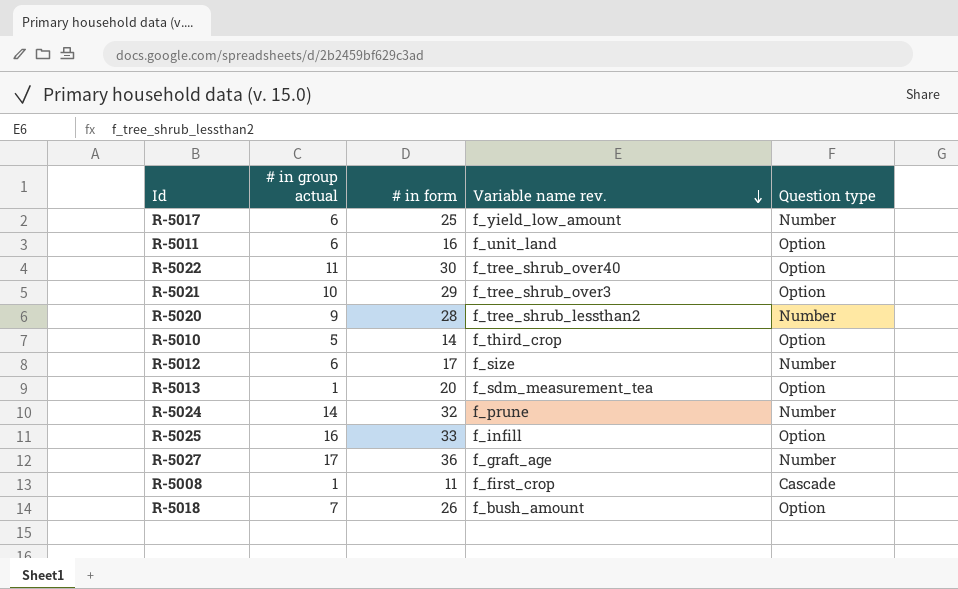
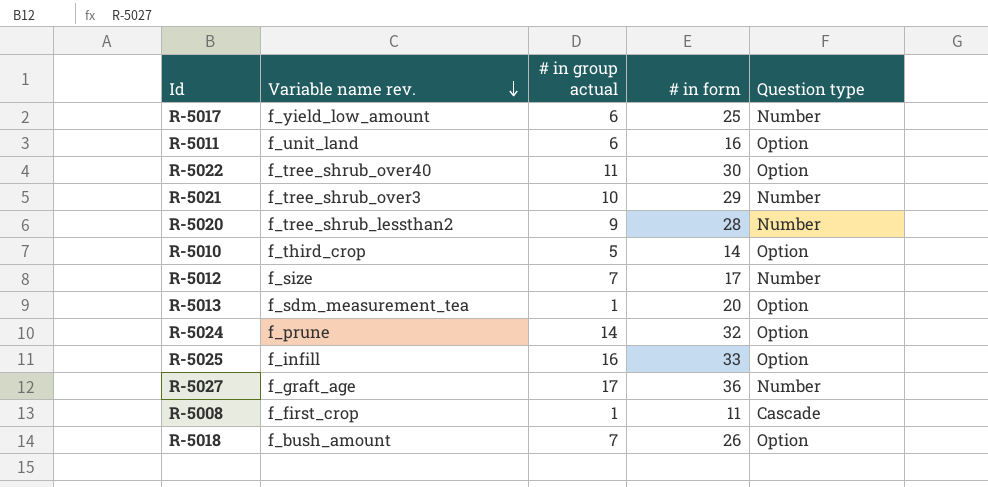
column Variable name rev. | position: 4 -> 2
R-5021 | Question type: Option -> Number
R-5012 | # in group actual: 6 -> 7
R-5024 | Question type: Number -> Option

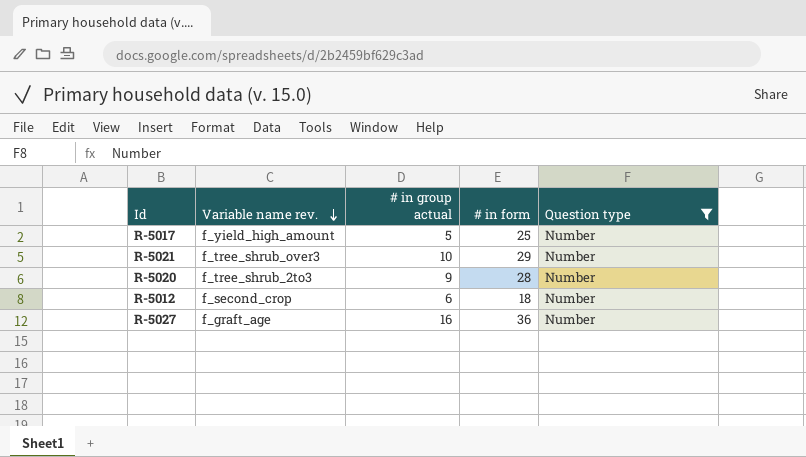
filter: none -> Question type = Number
R-5017 | Variable name rev.: f_yield_low_amount -> f_yield_high_amount
R-5017 | # in group actual: 6 -> 5
R-5020 | Variable name rev.: f_tree_shrub_lessthan2 -> f_tree_shrub_2to3
R-5012 | Variable name rev.: f_size -> f_second_crop
R-5012 | # in group actual: 7 -> 6
R-5012 | # in form: 17 -> 18
R-5027 | # in group actual: 17 -> 16

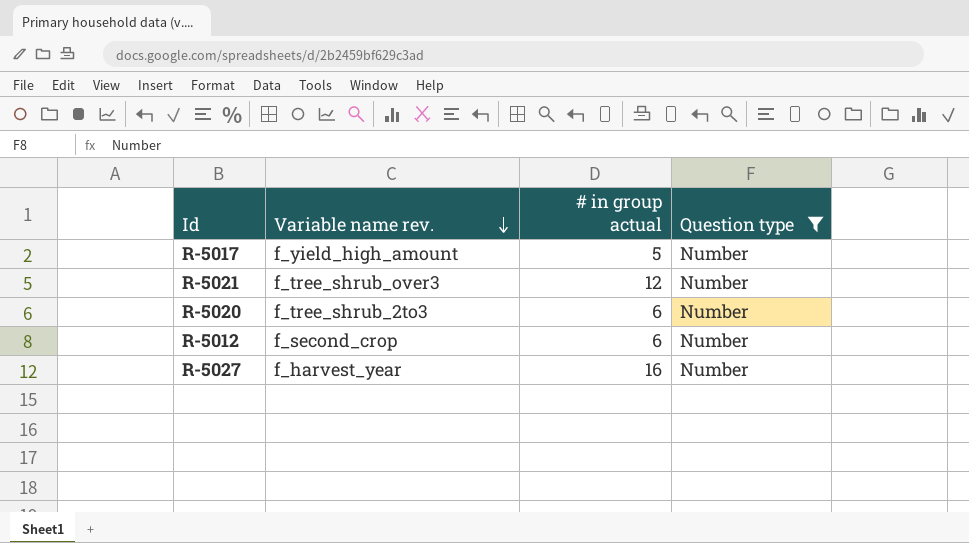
column # in form | position: 4 -> none
R-5021 | # in group actual: 10 -> 12
R-5020 | # in group actual: 9 -> 6
R-5027 | Variable name rev.: f_graft_age -> f_harvest_year

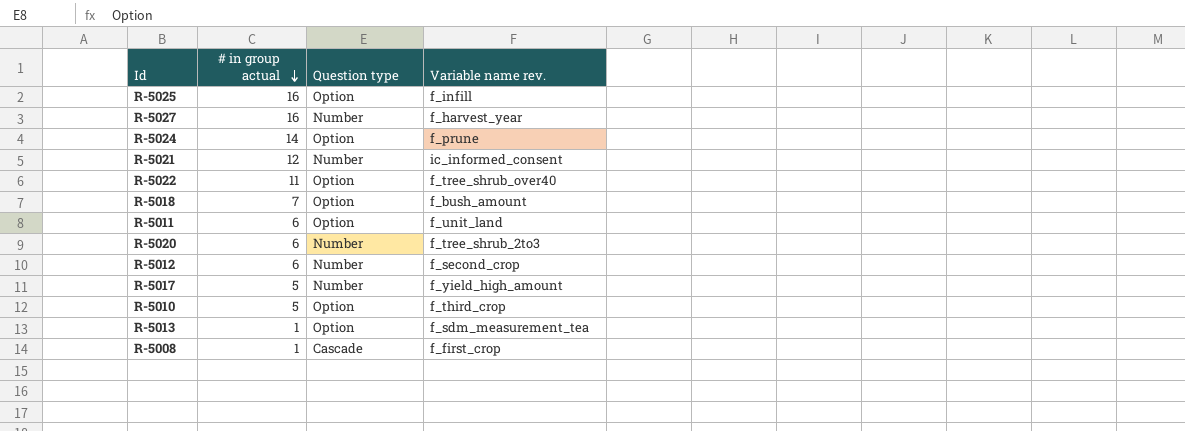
filter: Question type = Number -> none
row order: Variable name rev. descending -> # in group actual descending
column Variable name rev. | position: 2 -> 4
R-5021 | Variable name rev.: f_tree_shrub_over3 -> ic_informed_consent

